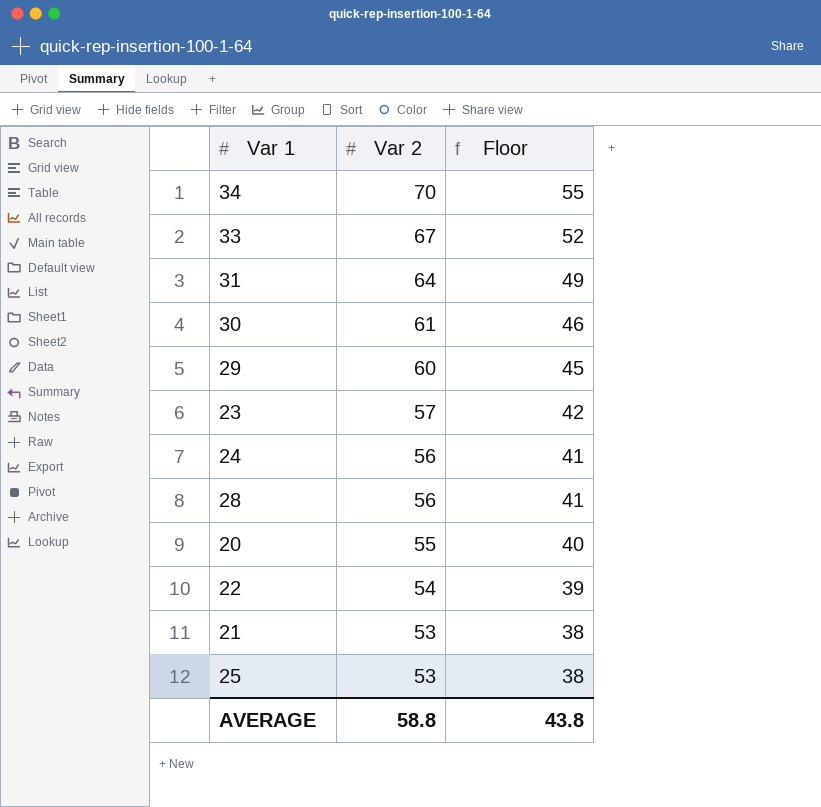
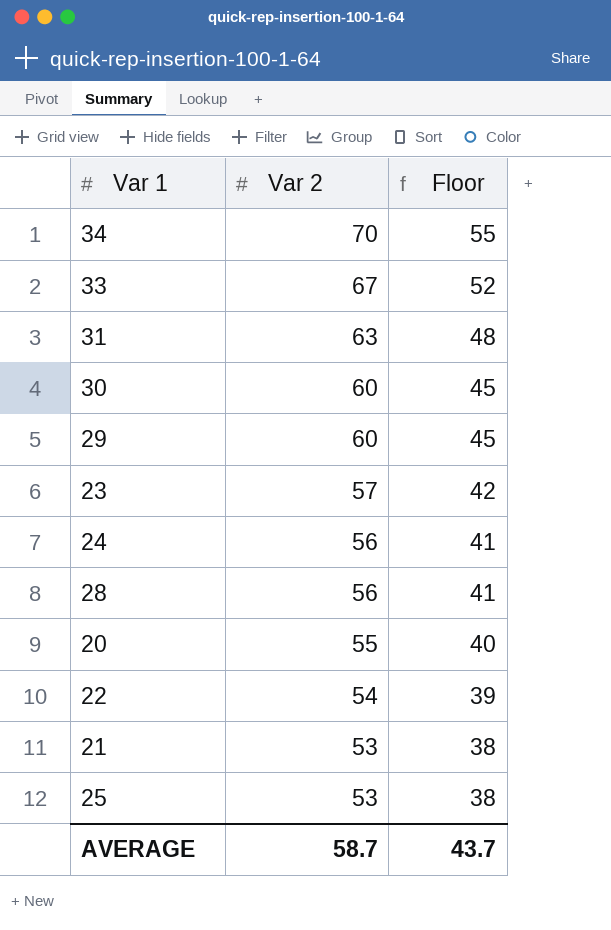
31 | Var 2: 64 -> 63
31 | Floor: 49 -> 48
30 | Var 2: 61 -> 60
30 | Floor: 46 -> 45
AVERAGE | Var 2: 58.8 -> 58.7
AVERAGE | Floor: 43.8 -> 43.7

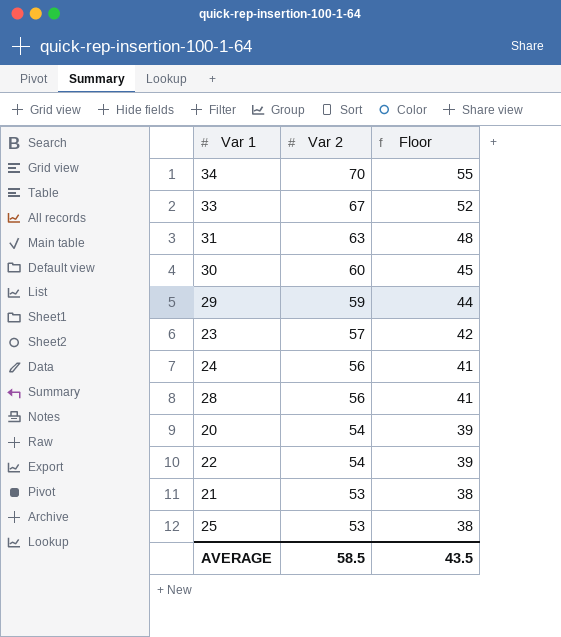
29 | Var 2: 60 -> 59
29 | Floor: 45 -> 44
20 | Var 2: 55 -> 54
20 | Floor: 40 -> 39
AVERAGE | Var 2: 58.7 -> 58.5
AVERAGE | Floor: 43.7 -> 43.5

